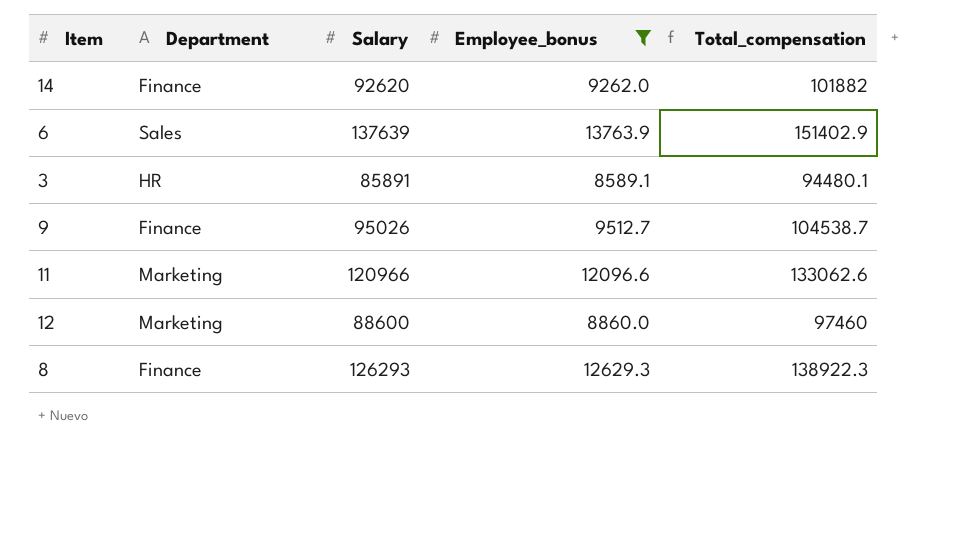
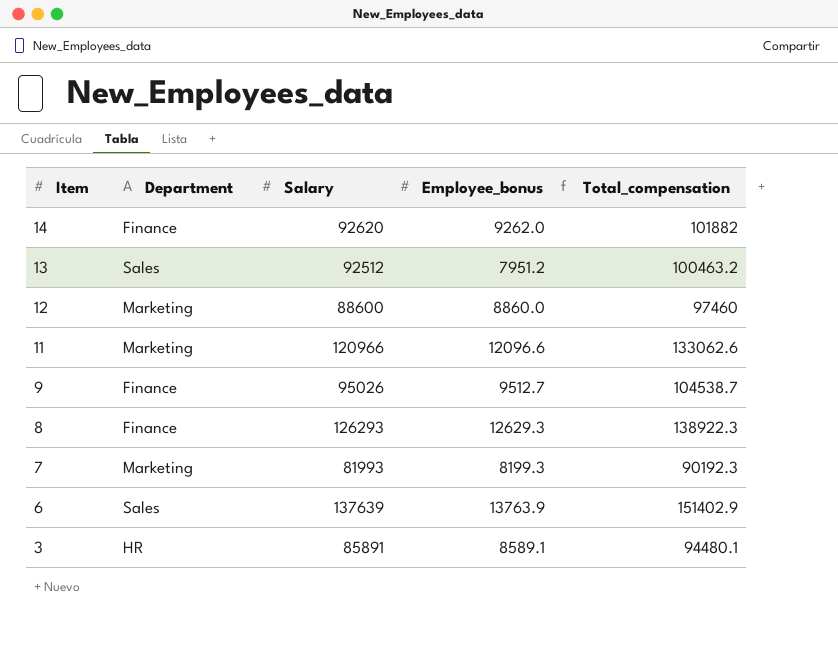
filter: Employee_bonus >= 8589.1 -> none
row order: none -> Item descending

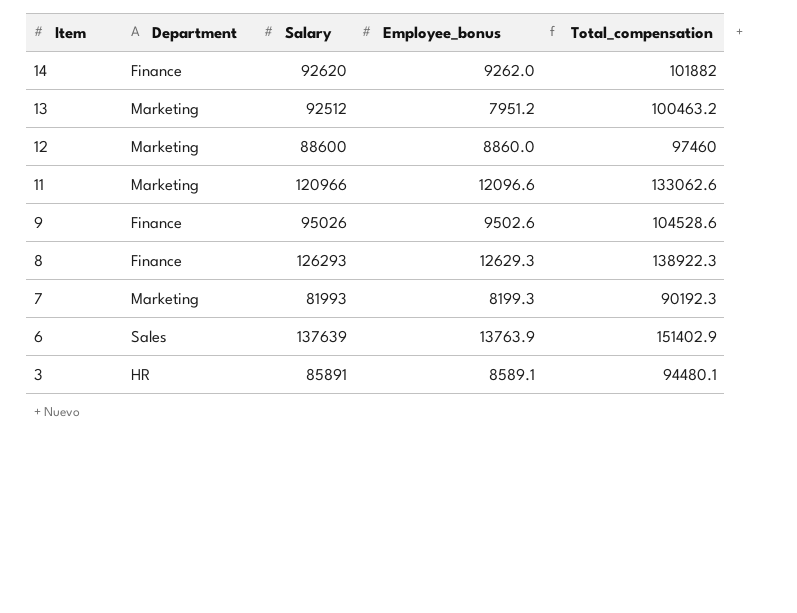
13 | Department: Sales -> Marketing
9 | Employee_bonus: 9512.7 -> 9502.6
9 | Total_compensation: 104538.7 -> 104528.6

